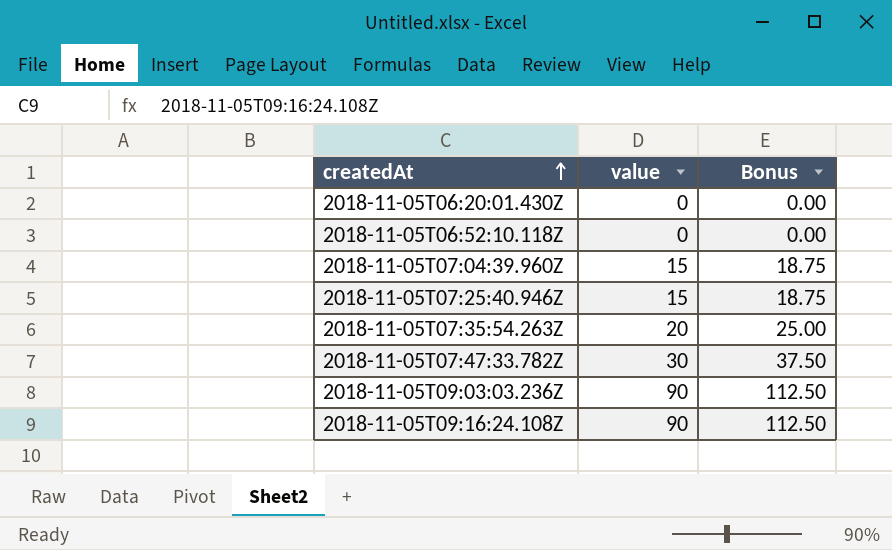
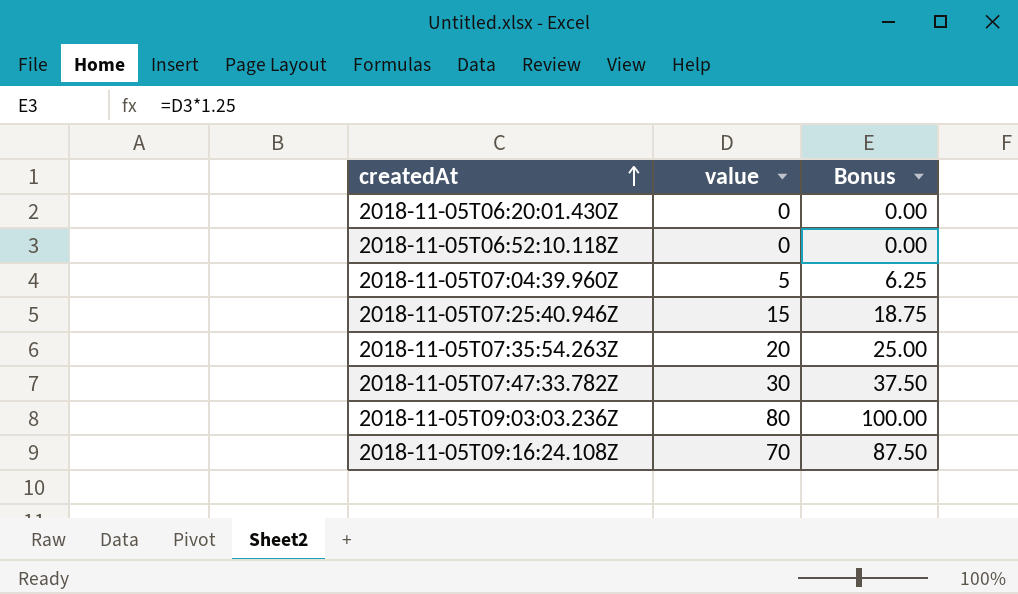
2018-11-05T07:04:39.960Z | value: 15 -> 5
2018-11-05T07:04:39.960Z | Bonus: 18.75 -> 6.25
2018-11-05T09:03:03.236Z | value: 90 -> 80
2018-11-05T09:03:03.236Z | Bonus: 112.50 -> 100.00
2018-11-05T09:16:24.108Z | value: 90 -> 70
2018-11-05T09:16:24.108Z | Bonus: 112.50 -> 87.50

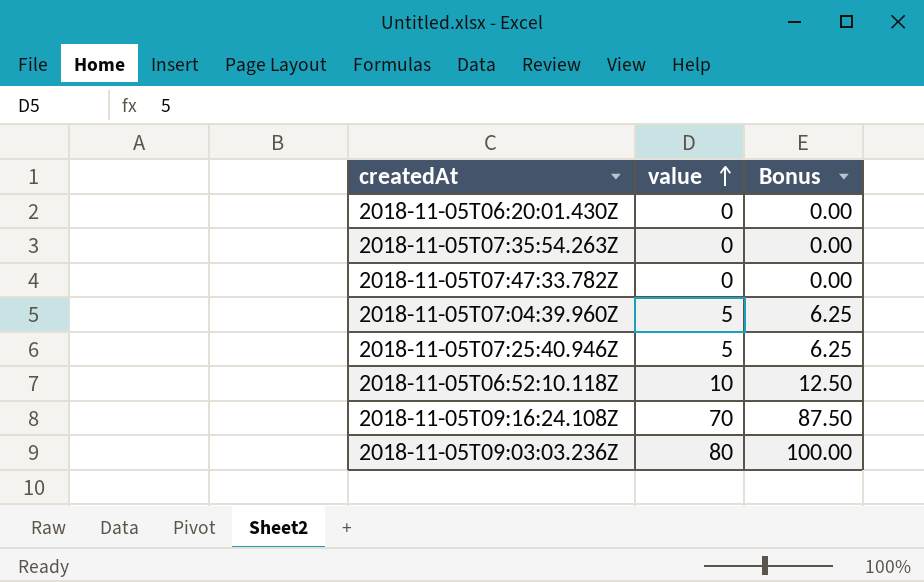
row order: createdAt ascending -> value ascending
2018-11-05T07:35:54.263Z | value: 20 -> 0
2018-11-05T07:35:54.263Z | Bonus: 25.00 -> 0.00
2018-11-05T07:47:33.782Z | value: 30 -> 0
2018-11-05T07:47:33.782Z | Bonus: 37.50 -> 0.00
2018-11-05T07:25:40.946Z | value: 15 -> 5
2018-11-05T07:25:40.946Z | Bonus: 18.75 -> 6.25
2018-11-05T06:52:10.118Z | value: 0 -> 10
2018-11-05T06:52:10.118Z | Bonus: 0.00 -> 12.50

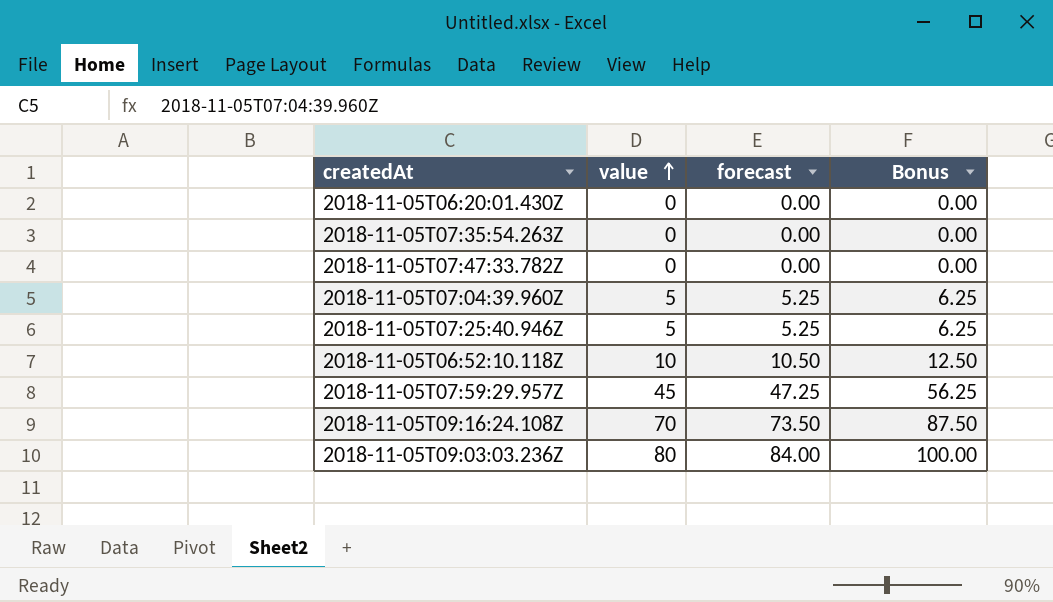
column forecast | formula: none -> [value] * 1.05
row 2018-11-05T07:59:29.957Z: none -> 45 | 47.25 | 56.25

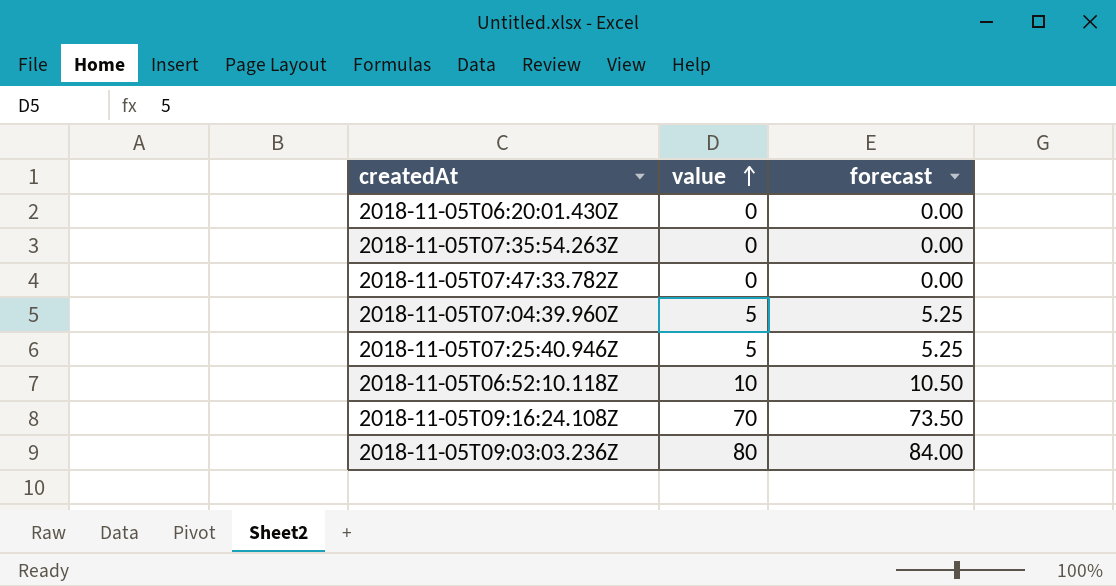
column Bonus | formula: [value] * 1.25 -> none
row 2018-11-05T07:59:29.957Z: 45 | 47.25 | 56.25 -> none

